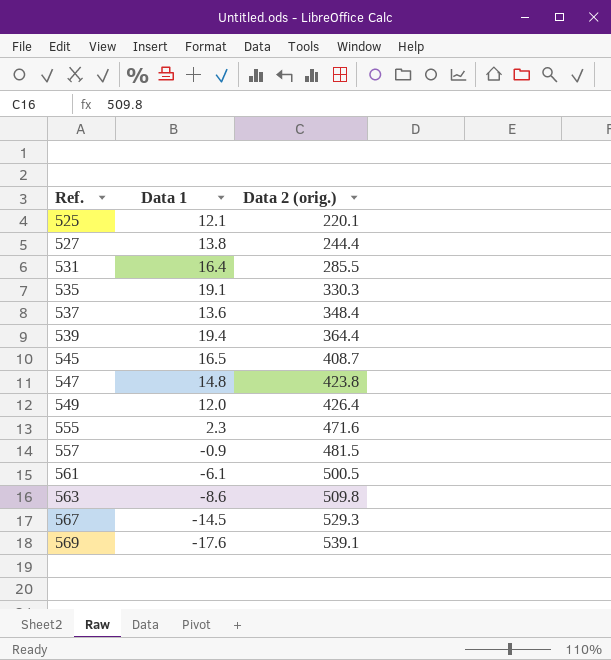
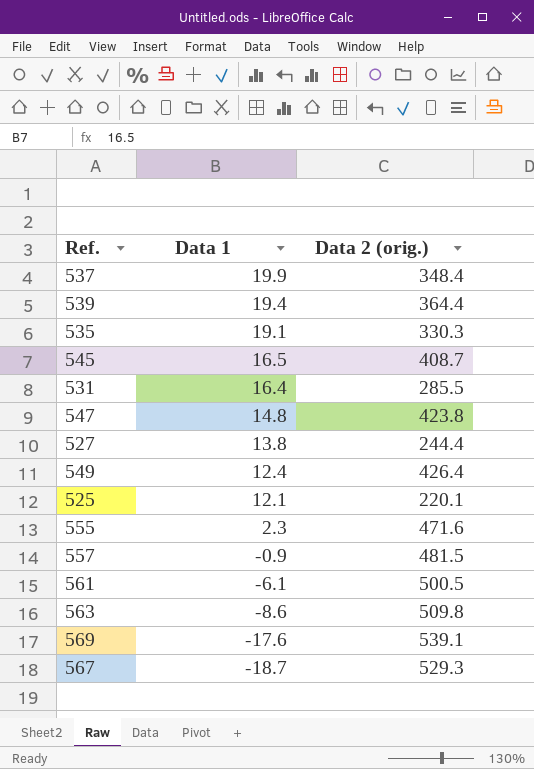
row order: Ref. ascending -> Data 1 descending
537 | Data 1: 13.6 -> 19.9
549 | Data 1: 12.0 -> 12.4
567 | Data 1: -14.5 -> -18.7

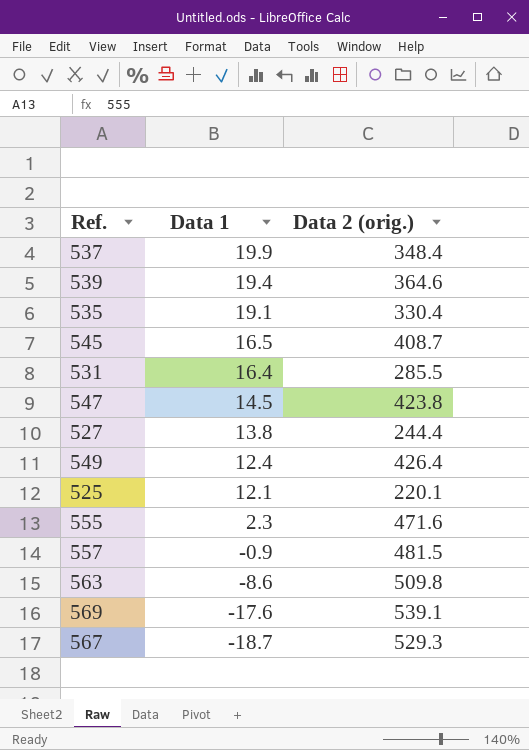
row 561: -6.1 | 500.5 -> none
539 | Data 2 (orig.): 364.4 -> 364.6
535 | Data 2 (orig.): 330.3 -> 330.4
547 | Data 1: 14.8 -> 14.5

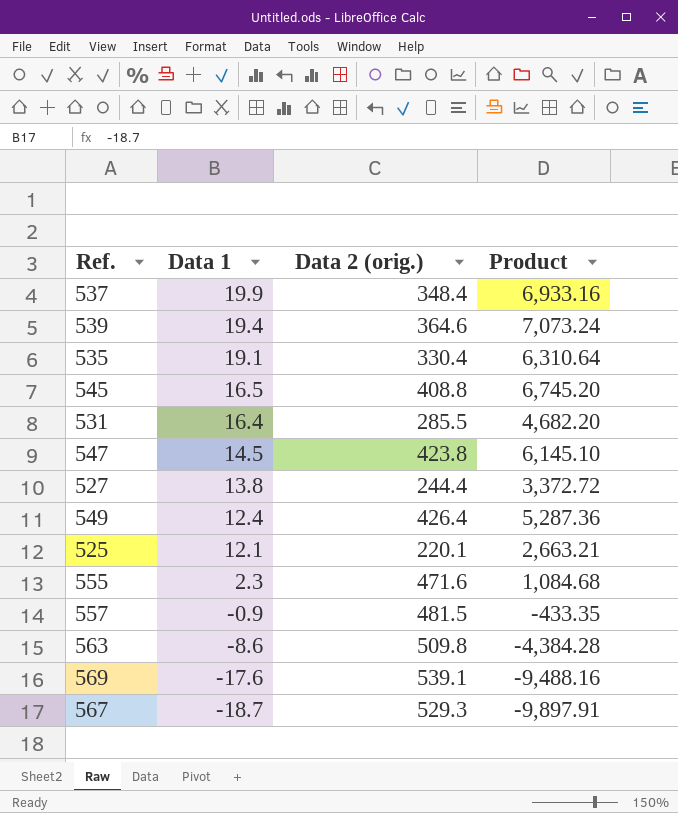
column Product | formula: none -> [Data 1] * [Data 2 (orig.)]
545 | Data 2 (orig.): 408.7 -> 408.8

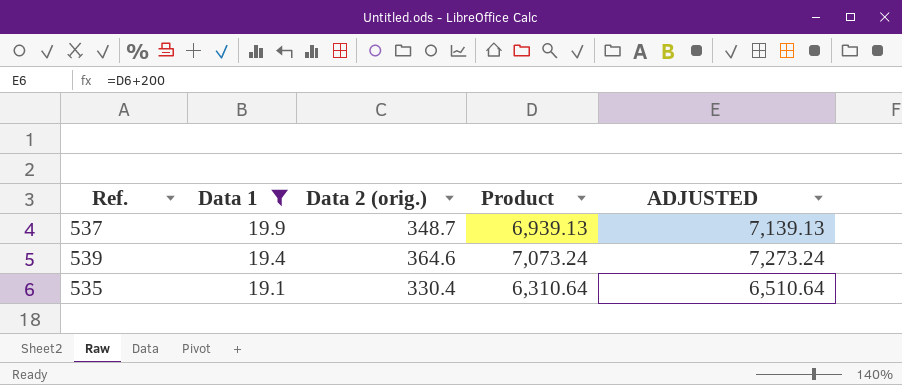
filter: none -> Data 1 >= 19.1
column ADJUSTED | formula: none -> [Product] + 200
537 | Data 2 (orig.): 348.4 -> 348.7
537 | Product: 6,933.16 -> 6,939.13

